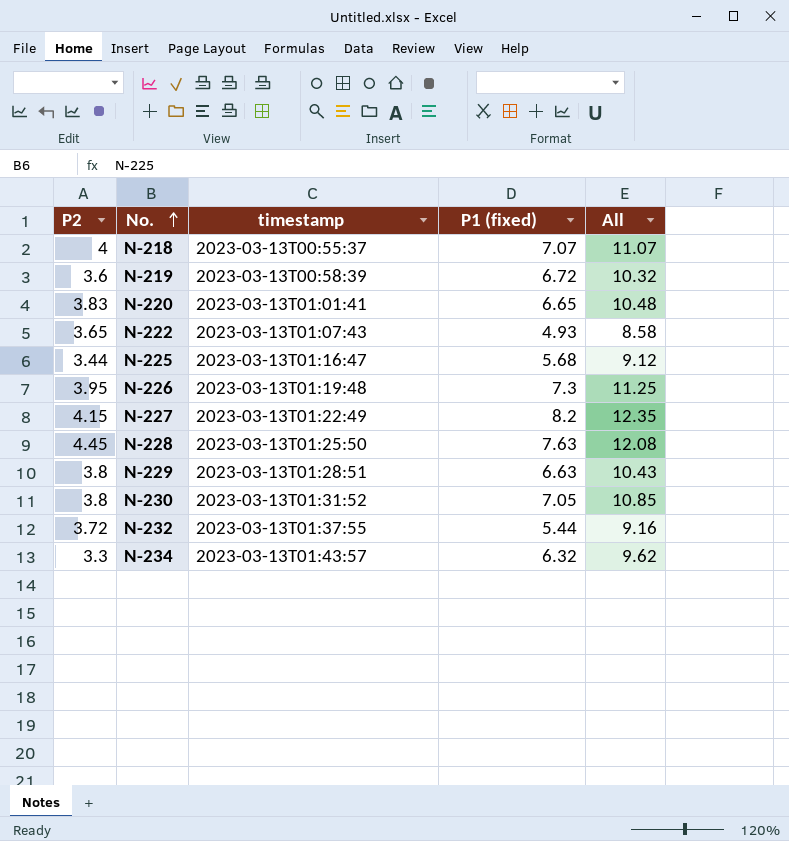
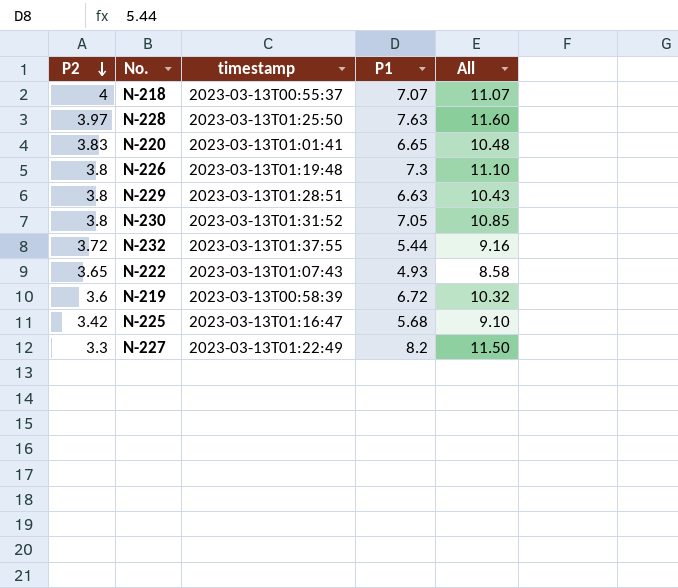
row order: No. ascending -> P2 descending
column name: P1 (fixed) -> P1
row N-234: 3.3 | 2023-03-13T01:43:57 | 6.32 | 9.62 -> none
N-228 | P2: 4.45 -> 3.97
N-228 | All: 12.08 -> 11.60
N-226 | P2: 3.95 -> 3.8
N-226 | All: 11.25 -> 11.10
N-225 | P2: 3.44 -> 3.42
N-225 | All: 9.12 -> 9.10
N-227 | P2: 4.15 -> 3.3
N-227 | All: 12.35 -> 11.50

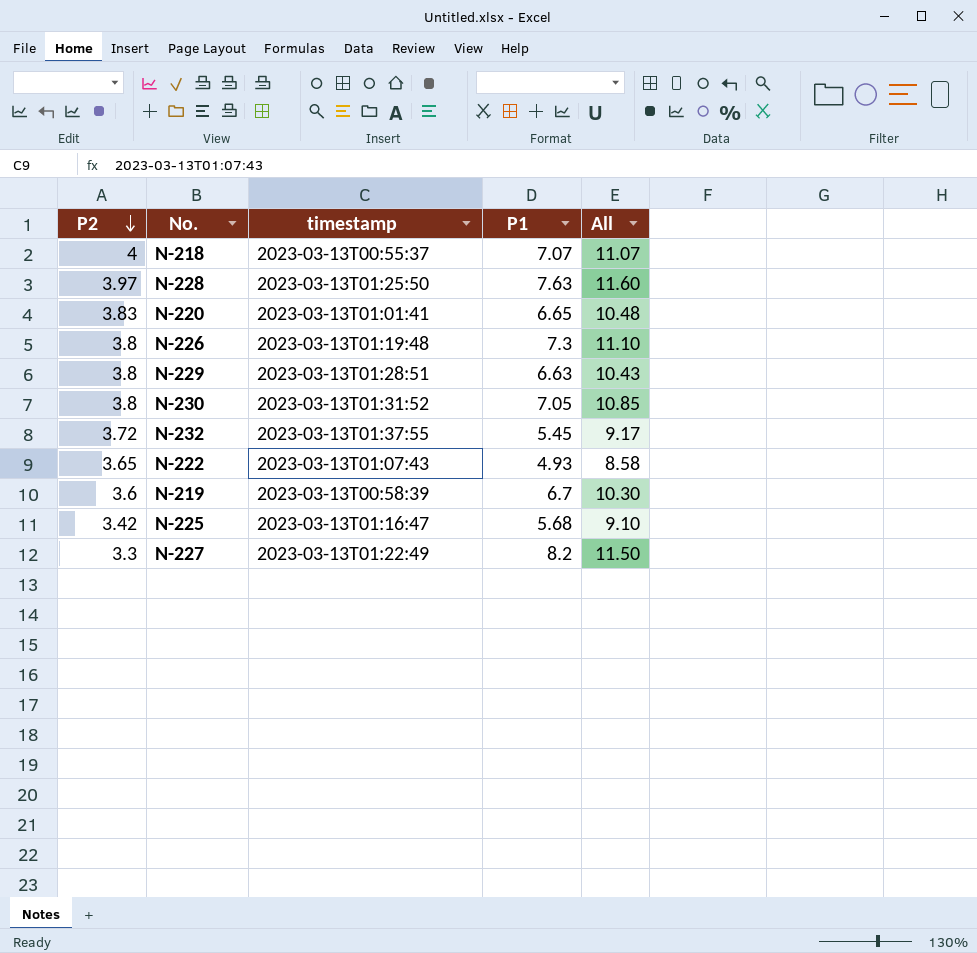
N-232 | P1: 5.44 -> 5.45
N-232 | All: 9.16 -> 9.17
N-219 | P1: 6.72 -> 6.7
N-219 | All: 10.32 -> 10.30

